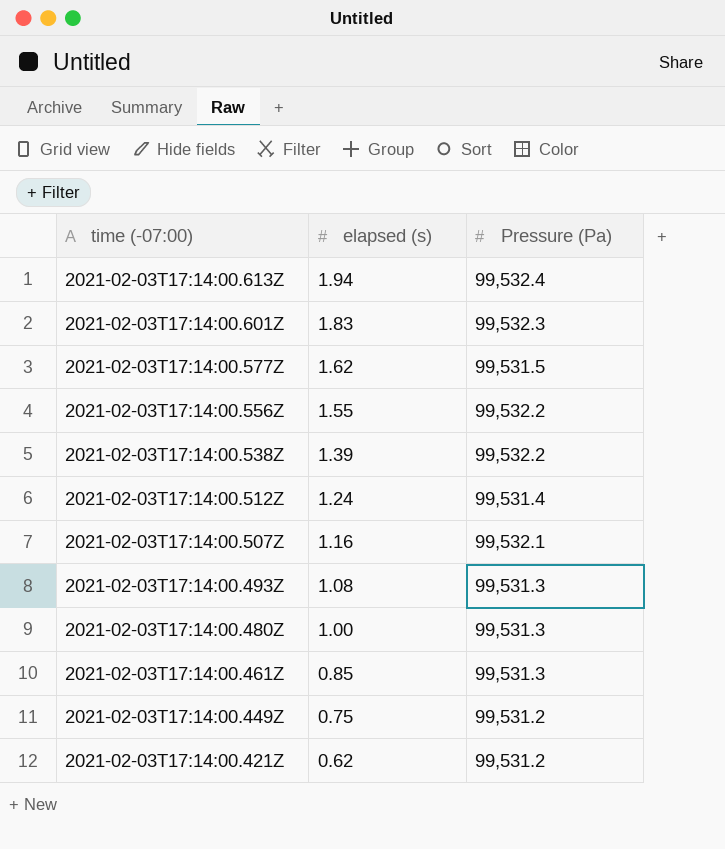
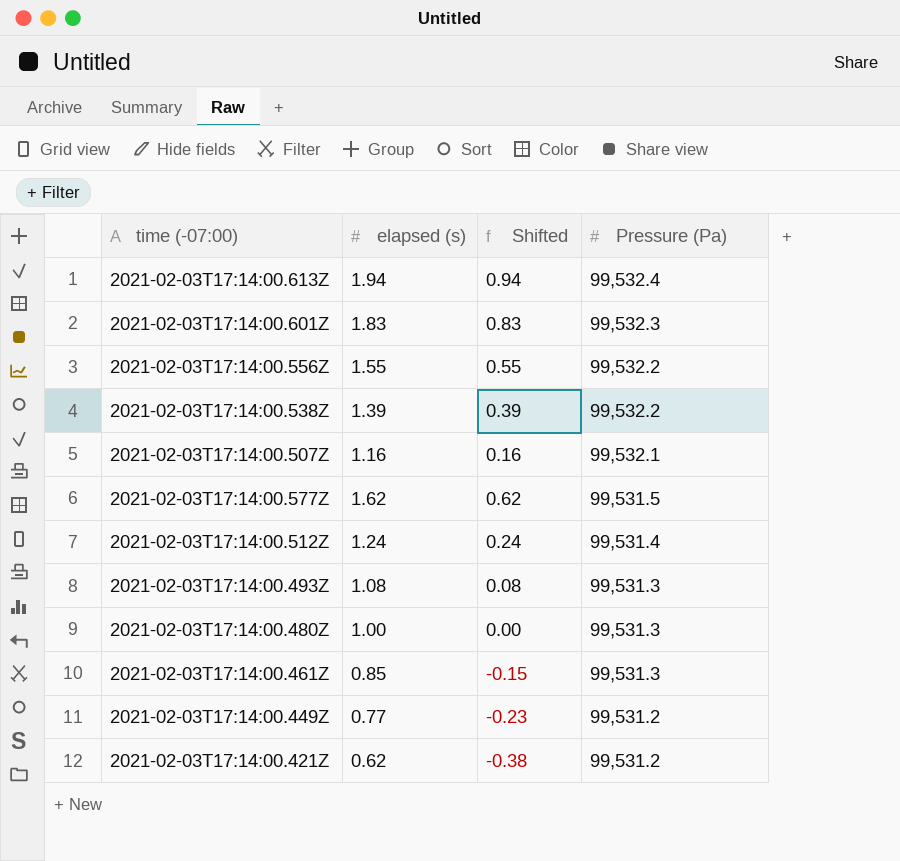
row order: time (-07:00) descending -> Pressure (Pa) descending
column Shifted | formula: none -> [elapsed (s)] - 1
2021-02-03T17:14:00.449Z | elapsed (s): 0.75 -> 0.77

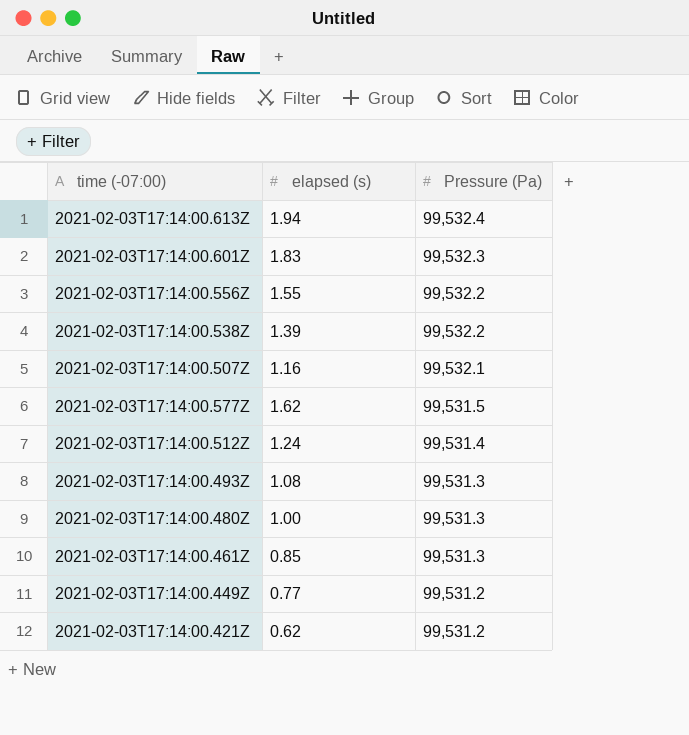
column Shifted | formula: [elapsed (s)] - 1 -> none

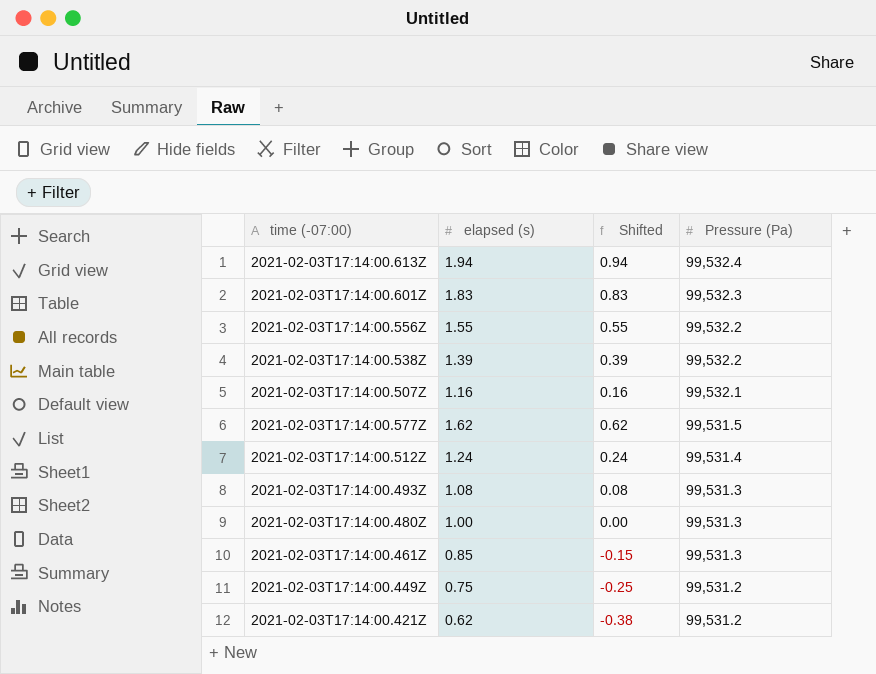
column Shifted | formula: none -> [elapsed (s)] - 1
2021-02-03T17:14:00.449Z | elapsed (s): 0.77 -> 0.75

